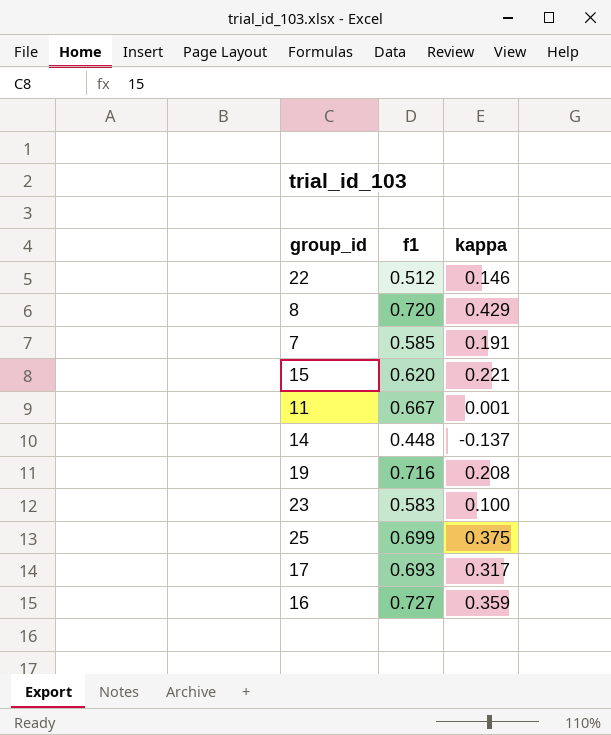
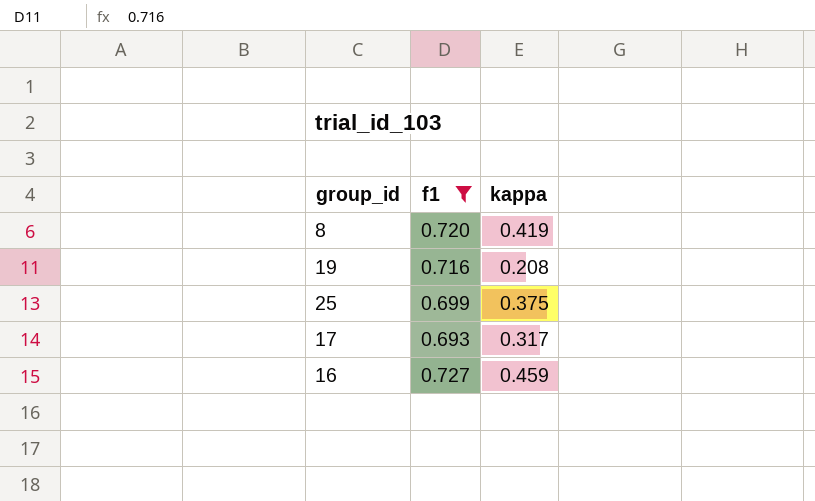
filter: none -> f1 >= 0.693
8 | kappa: 0.429 -> 0.419
16 | kappa: 0.359 -> 0.459

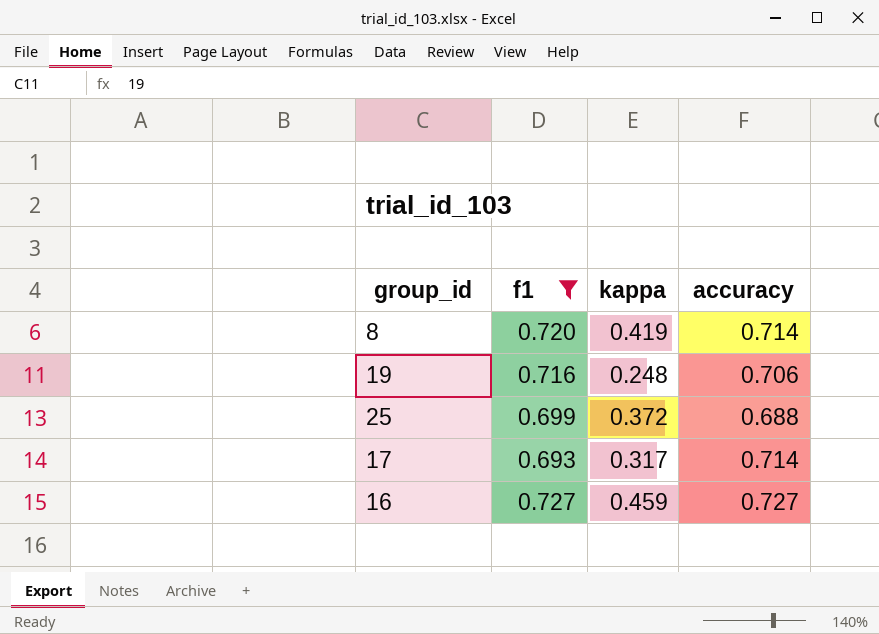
column accuracy | position: none -> 4
19 | kappa: 0.208 -> 0.248
25 | kappa: 0.375 -> 0.372

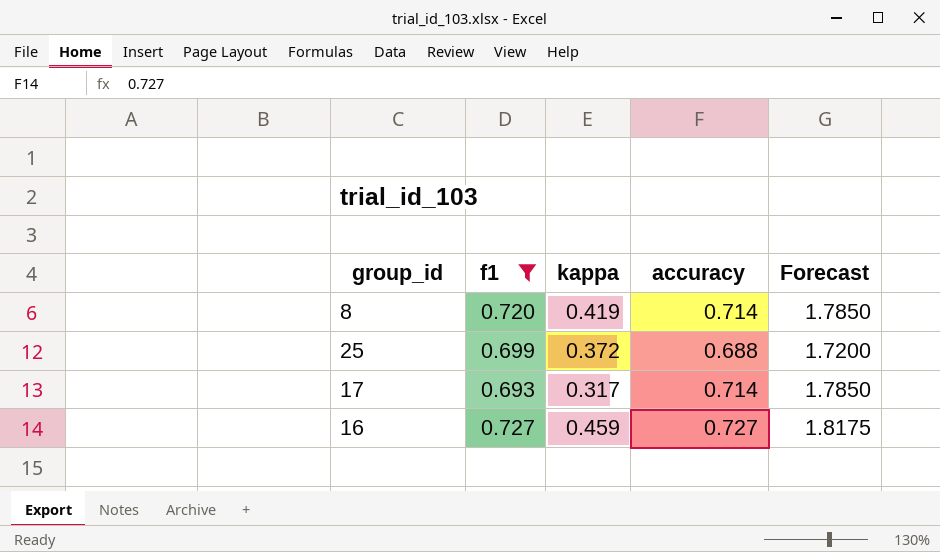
column Forecast | formula: none -> [accuracy] * 2.5
row 19: 0.716 | 0.248 | 0.706 -> none

